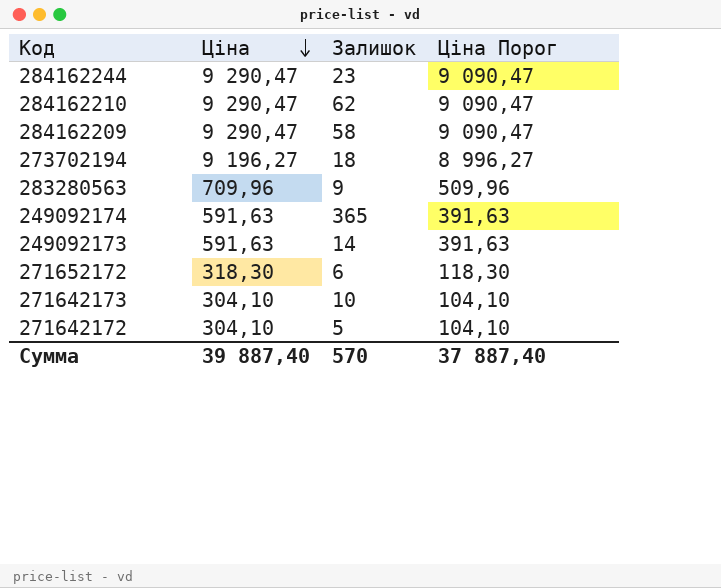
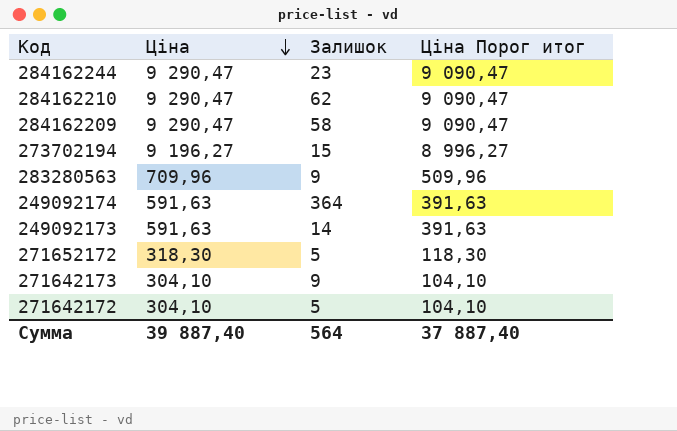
column name: Ціна Порог -> Ціна Порог итог
273702194 | Залишок: 18 -> 15
249092174 | Залишок: 365 -> 364
271652172 | Залишок: 6 -> 5
271642173 | Залишок: 10 -> 9
Сумма | Залишок: 570 -> 564

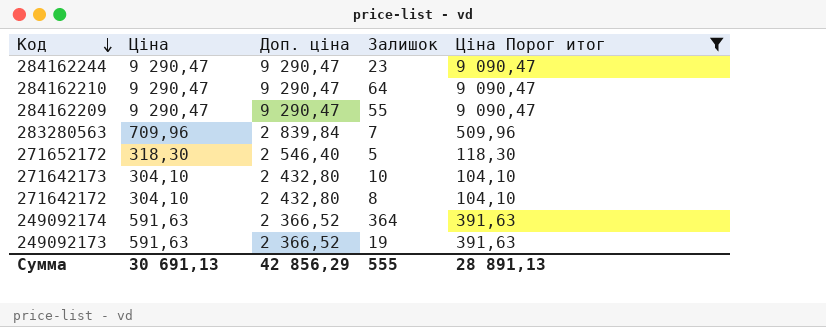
filter: none -> Ціна Порог итог != 8 996,27
row order: Ціна descending -> Код descending
column Доп. ціна | position: none -> 3
284162210 | Залишок: 62 -> 64
284162209 | Залишок: 58 -> 55
283280563 | Залишок: 9 -> 7
271642173 | Залишок: 9 -> 10
271642172 | Залишок: 5 -> 8
249092173 | Залишок: 14 -> 19
Сумма | Ціна: 39 887,40 -> 30 691,13
Сумма | Залишок: 564 -> 555
Сумма | Ціна Порог итог: 37 887,40 -> 28 891,13

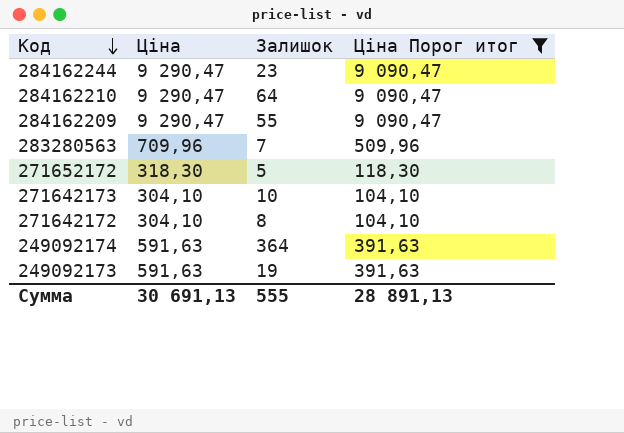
column Доп. ціна | position: 3 -> none

